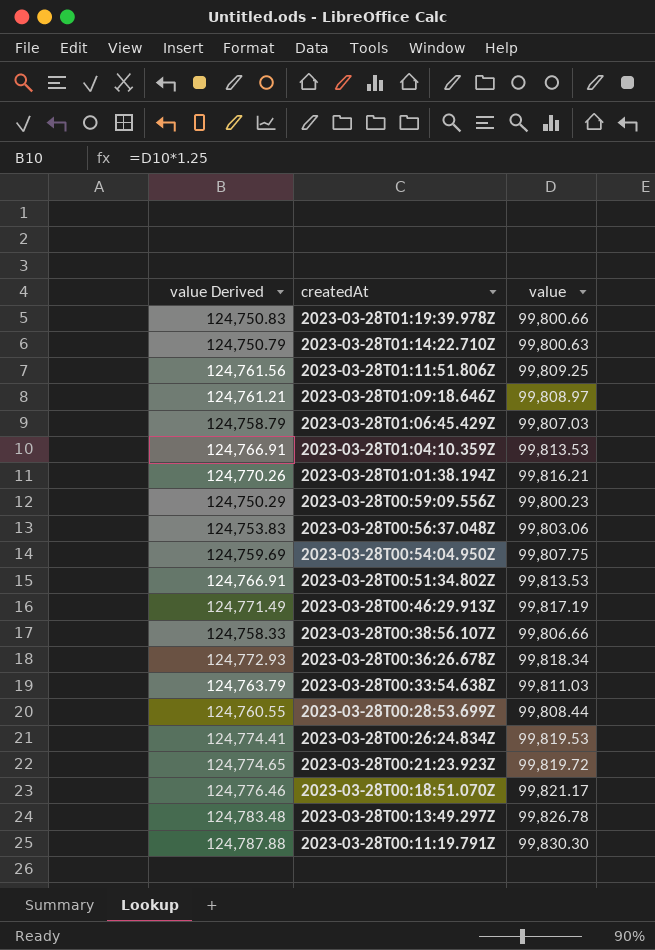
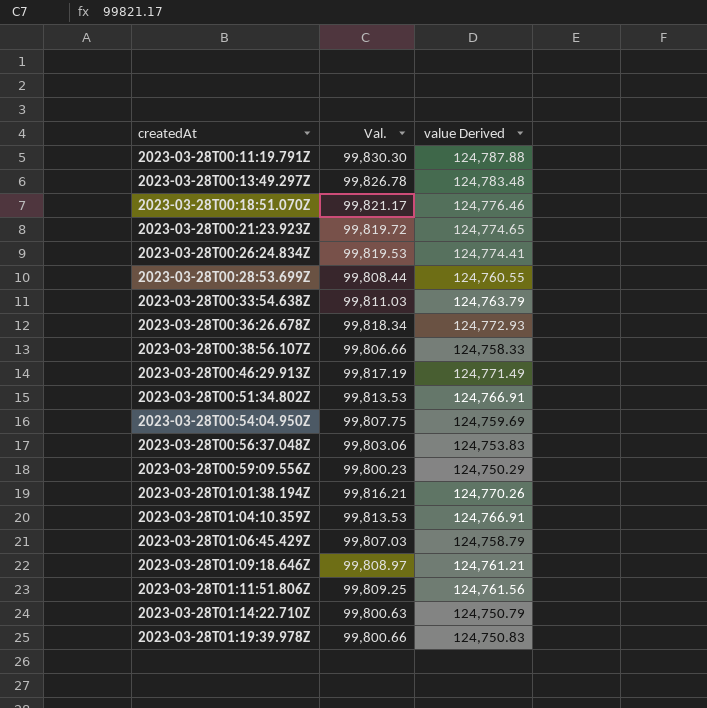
row order: createdAt descending -> createdAt ascending
column name: value -> Val.
column value Derived | position: 1 -> 3

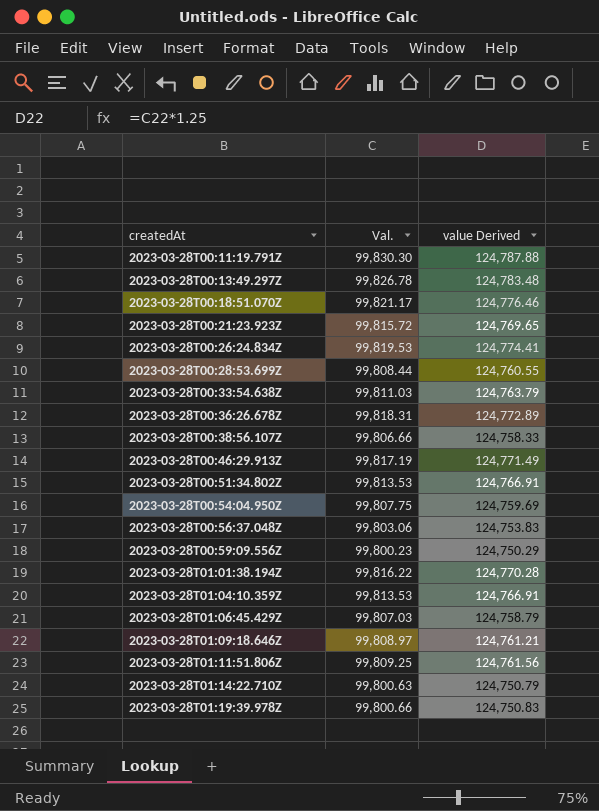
2023-03-28T00:21:23.923Z | Val.: 99,819.72 -> 99,815.72
2023-03-28T00:21:23.923Z | value Derived: 124,774.65 -> 124,769.65
2023-03-28T00:36:26.678Z | Val.: 99,818.34 -> 99,818.31
2023-03-28T00:36:26.678Z | value Derived: 124,772.93 -> 124,772.89
2023-03-28T01:01:38.194Z | Val.: 99,816.21 -> 99,816.22
2023-03-28T01:01:38.194Z | value Derived: 124,770.26 -> 124,770.28

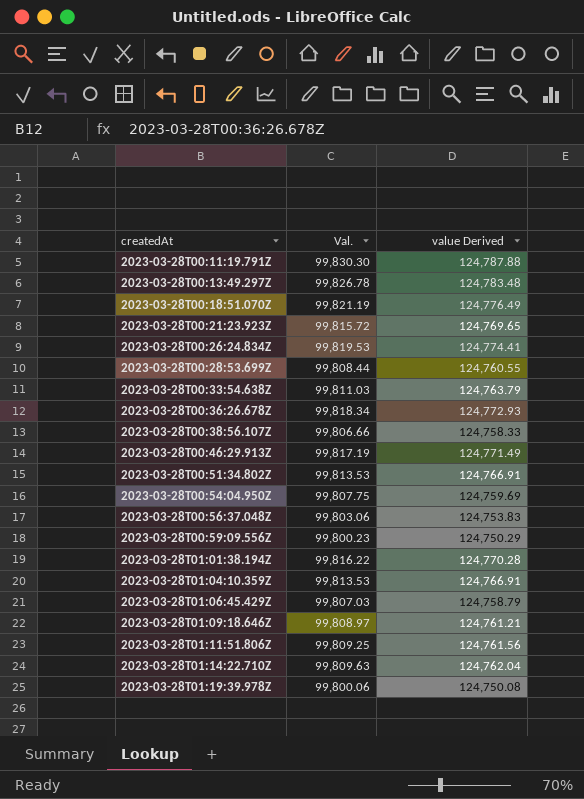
2023-03-28T00:18:51.070Z | Val.: 99,821.17 -> 99,821.19
2023-03-28T00:18:51.070Z | value Derived: 124,776.46 -> 124,776.49
2023-03-28T00:36:26.678Z | Val.: 99,818.31 -> 99,818.34
2023-03-28T00:36:26.678Z | value Derived: 124,772.89 -> 124,772.93
2023-03-28T01:14:22.710Z | Val.: 99,800.63 -> 99,809.63
2023-03-28T01:14:22.710Z | value Derived: 124,750.79 -> 124,762.04
2023-03-28T01:19:39.978Z | Val.: 99,800.66 -> 99,800.06
2023-03-28T01:19:39.978Z | value Derived: 124,750.83 -> 124,750.08

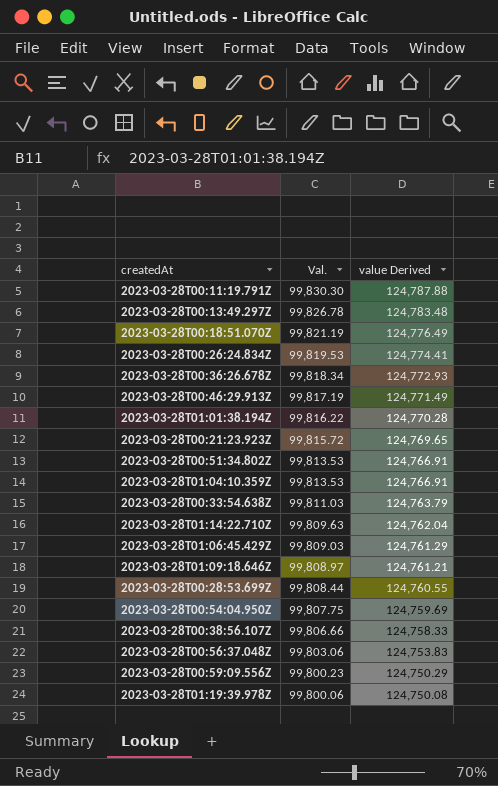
row order: createdAt ascending -> Val. descending
row 2023-03-28T01:11:51.806Z: 99,809.25 | 124,761.56 -> none
2023-03-28T01:06:45.429Z | Val.: 99,807.03 -> 99,809.03
2023-03-28T01:06:45.429Z | value Derived: 124,758.79 -> 124,761.29

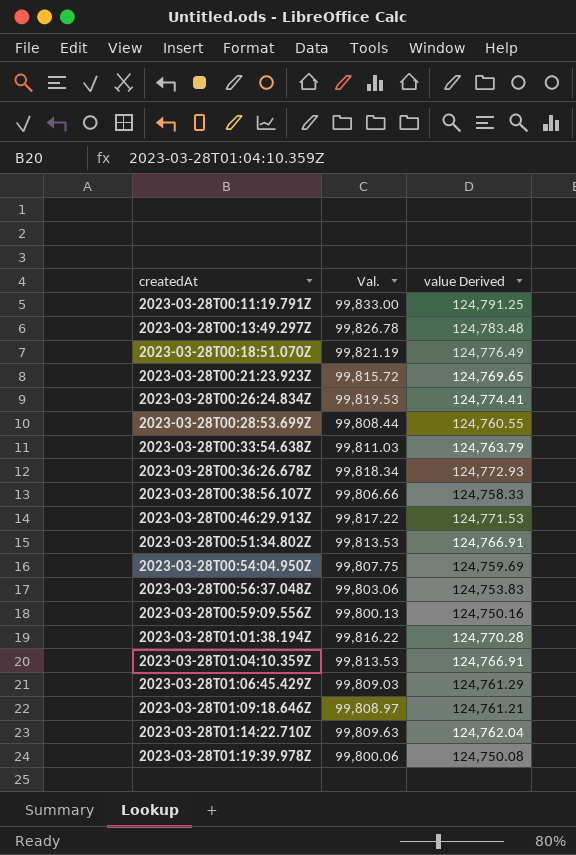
row order: Val. descending -> createdAt ascending
2023-03-28T00:11:19.791Z | Val.: 99,830.30 -> 99,833.00
2023-03-28T00:11:19.791Z | value Derived: 124,787.88 -> 124,791.25
2023-03-28T00:46:29.913Z | Val.: 99,817.19 -> 99,817.22
2023-03-28T00:46:29.913Z | value Derived: 124,771.49 -> 124,771.53
2023-03-28T00:59:09.556Z | Val.: 99,800.23 -> 99,800.13
2023-03-28T00:59:09.556Z | value Derived: 124,750.29 -> 124,750.16

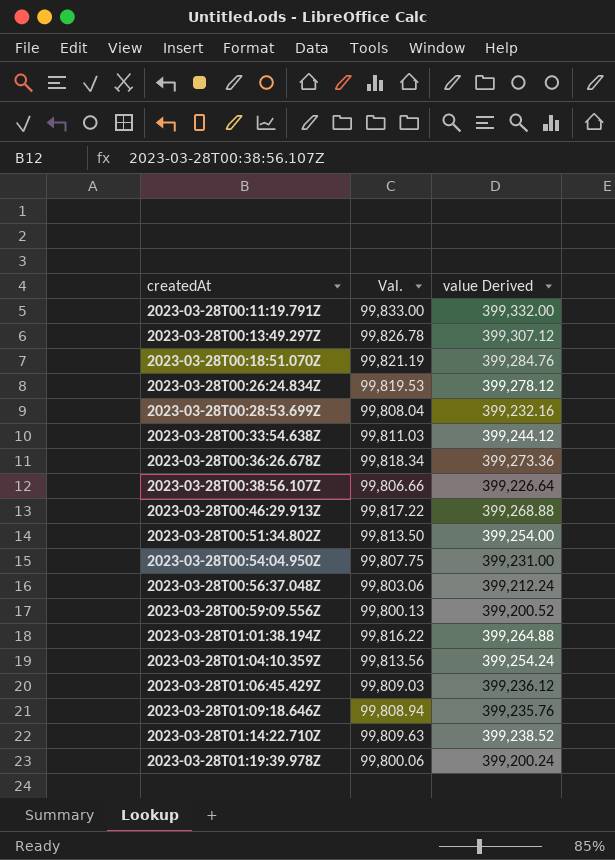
column value Derived | formula: [Val.] * 1.25 -> [Val.] * 4
row 2023-03-28T00:21:23.923Z: 99,815.72 | 124,769.65 -> none
2023-03-28T00:28:53.699Z | Val.: 99,808.44 -> 99,808.04
2023-03-28T00:51:34.802Z | Val.: 99,813.53 -> 99,813.50
2023-03-28T01:04:10.359Z | Val.: 99,813.53 -> 99,813.56
2023-03-28T01:09:18.646Z | Val.: 99,808.97 -> 99,808.94

